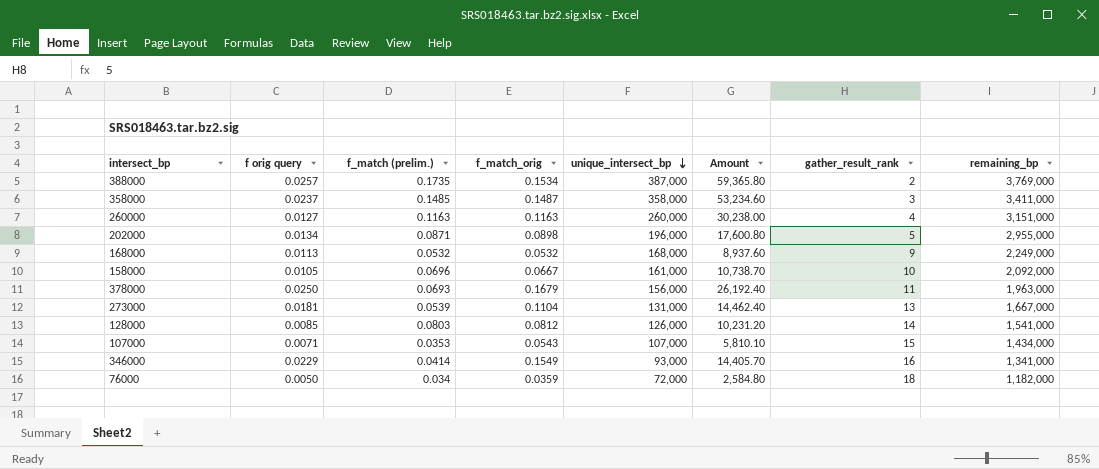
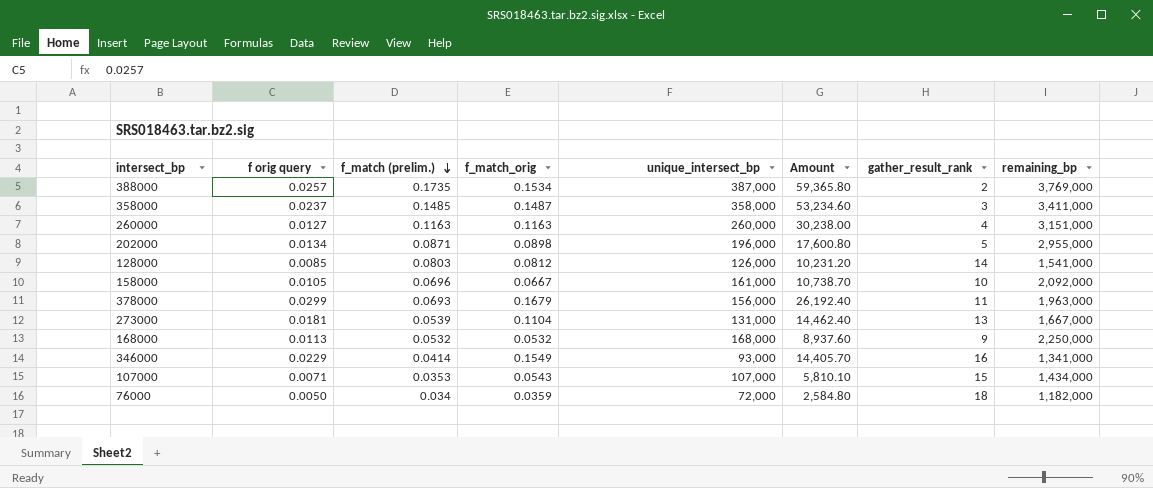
row order: unique_intersect_bp descending -> f_match (prelim.) descending
378000 | f orig query: 0.0250 -> 0.0299
168000 | remaining_bp: 2,249,000 -> 2,250,000

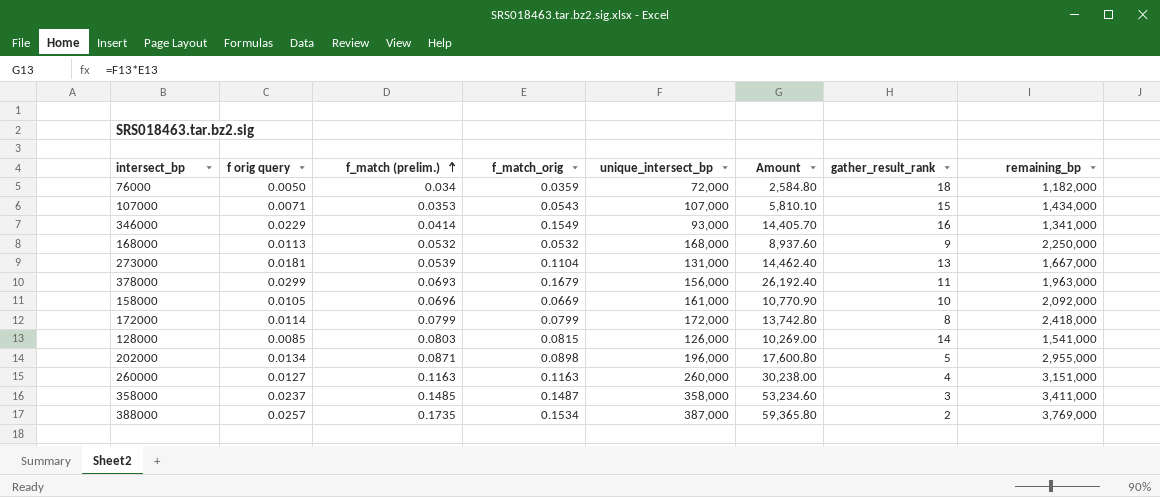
row order: f_match (prelim.) descending -> f_match (prelim.) ascending
158000 | f_match_orig: 0.0667 -> 0.0669
158000 | Amount: 10,738.70 -> 10,770.90
row 172000: none -> 0.0114 | 0.0799 | 0.0799 | 172,000 | 13,742.80 | 8 | 2,418,000
128000 | f_match_orig: 0.0812 -> 0.0815
128000 | Amount: 10,231.20 -> 10,269.00

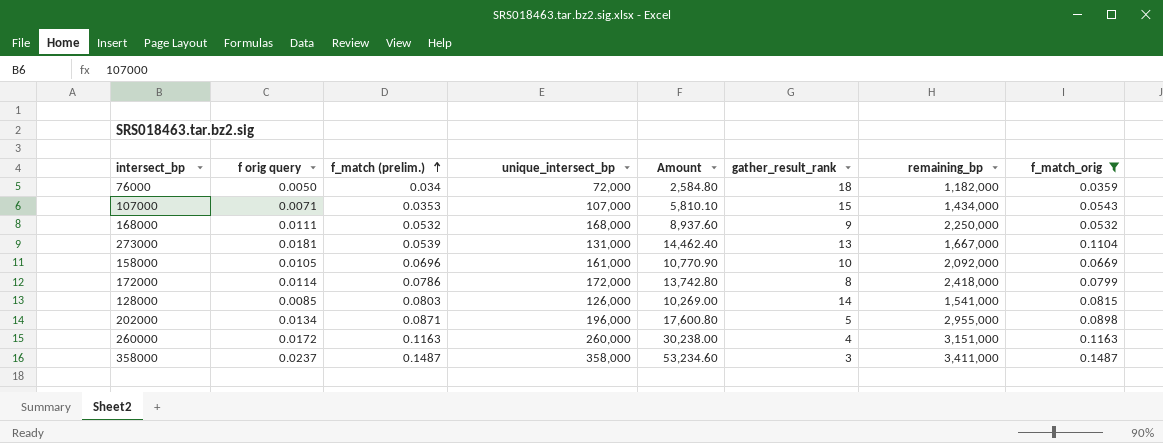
filter: none -> f_match_orig <= 0.1487
column f_match_orig | position: 4 -> 8
168000 | f orig query: 0.0113 -> 0.0111
172000 | f_match (prelim.): 0.0799 -> 0.0786
260000 | f orig query: 0.0127 -> 0.0172
358000 | f_match (prelim.): 0.1485 -> 0.1487

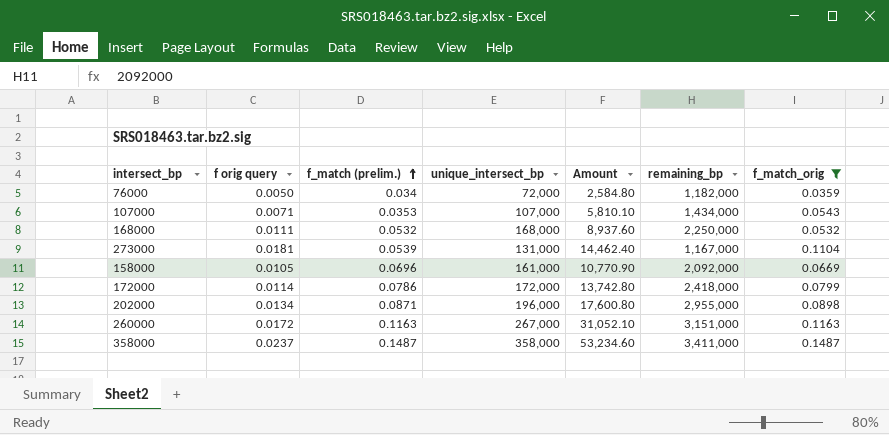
column gather_result_rank | position: 6 -> none
row 128000: 0.0085 | 0.0803 | 126,000 | 10,269.00 | 14 | 1,541,000 | 0.0815 -> none
273000 | remaining_bp: 1,667,000 -> 1,167,000
260000 | unique_intersect_bp: 260,000 -> 267,000
260000 | Amount: 30,238.00 -> 31,052.10

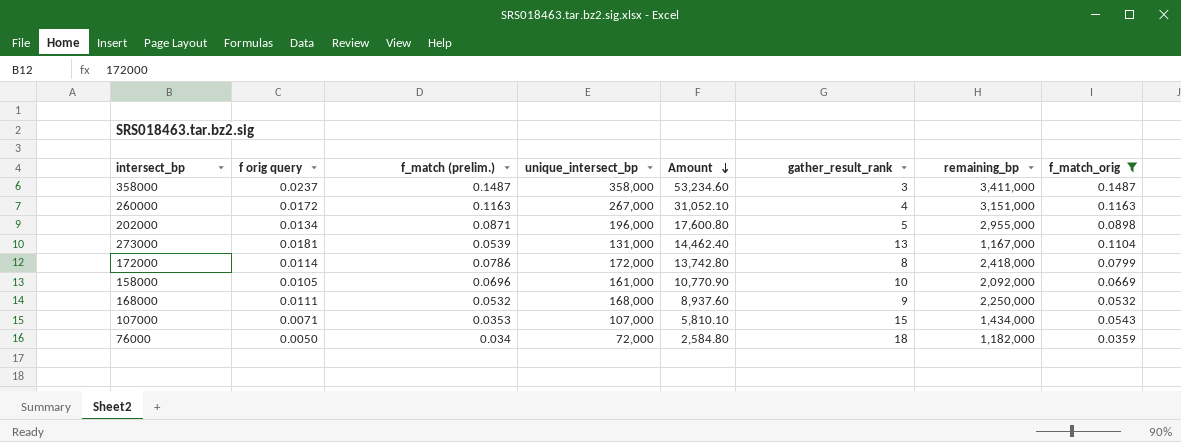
row order: f_match (prelim.) ascending -> Amount descending
column gather_result_rank | position: none -> 6

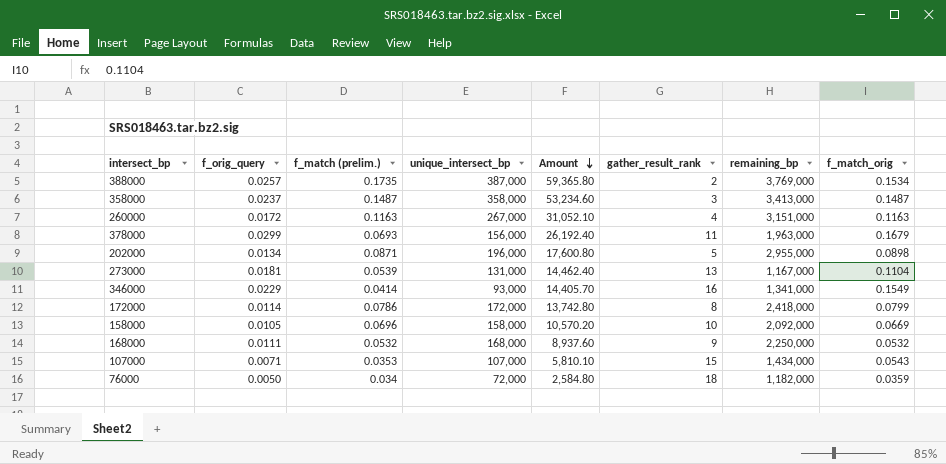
filter: f_match_orig <= 0.1487 -> none
column name: f orig query -> f_orig_query
358000 | remaining_bp: 3,411,000 -> 3,413,000
158000 | unique_intersect_bp: 161,000 -> 158,000
158000 | Amount: 10,770.90 -> 10,570.20

